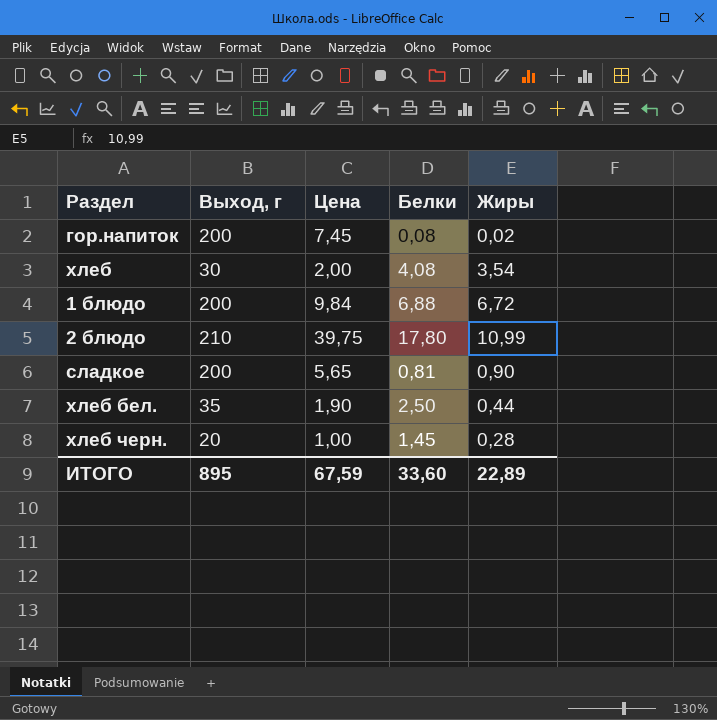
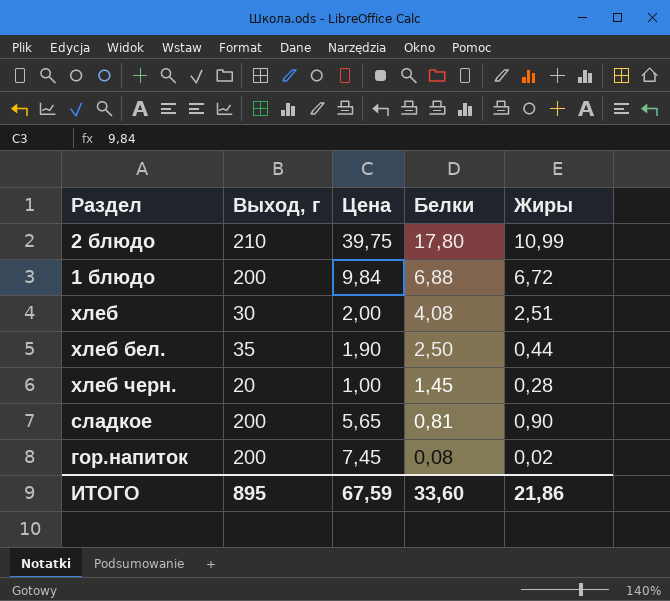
row order: none -> Белки descending
хлеб | Жиры: 3,54 -> 2,51
ИТОГО | Жиры: 22,89 -> 21,86

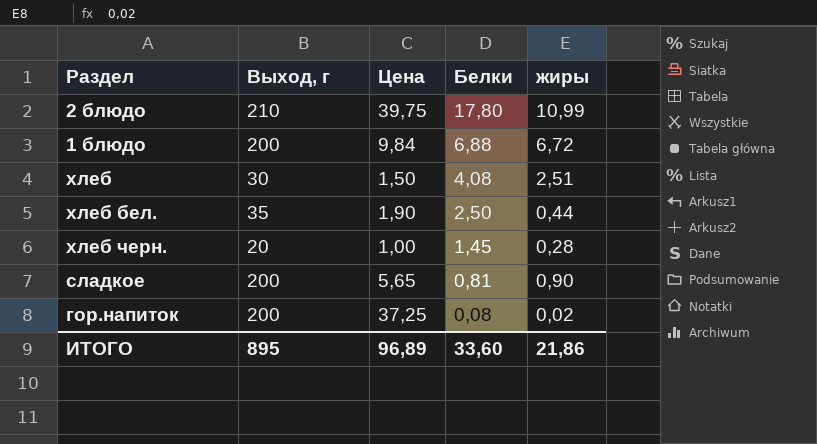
column name: Жиры -> жиры
хлеб | Цена: 2,00 -> 1,50
гор.напиток | Цена: 7,45 -> 37,25
ИТОГО | Цена: 67,59 -> 96,89

